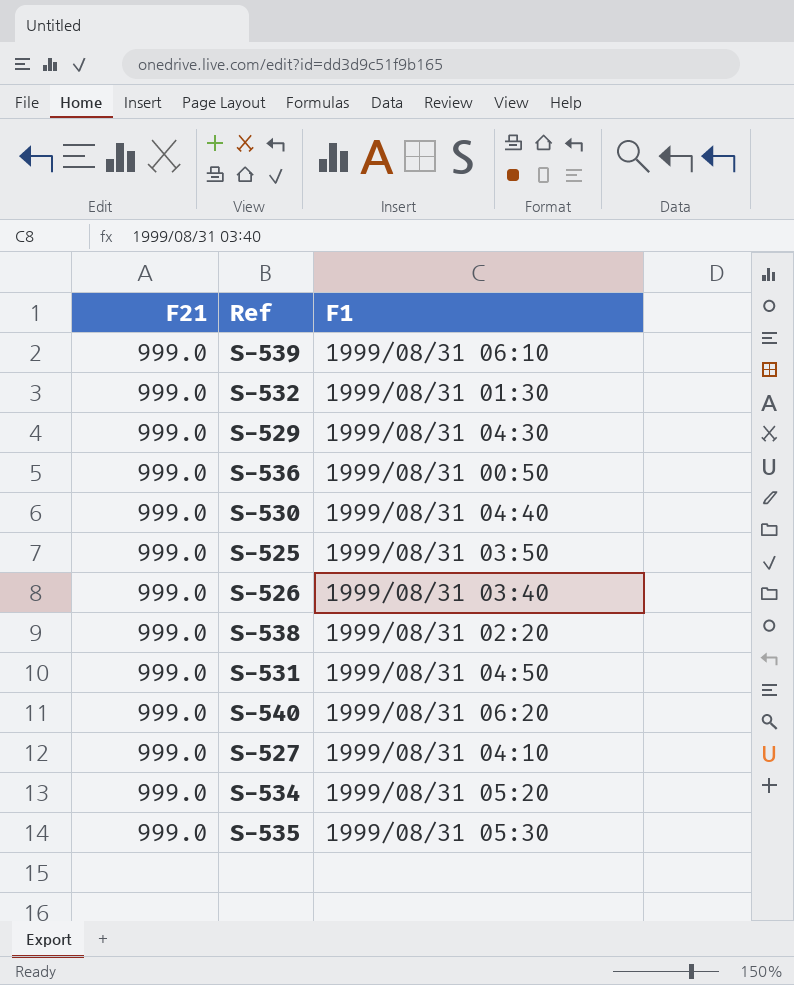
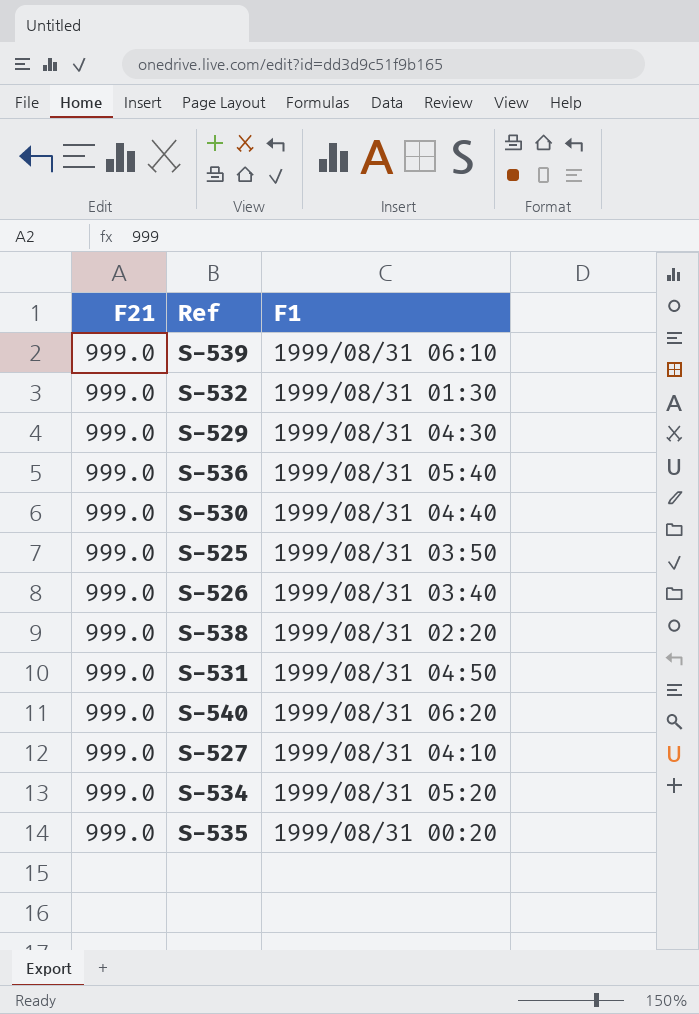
S-536 | F1: 1999/08/31 00:50 -> 1999/08/31 05:40
S-535 | F1: 1999/08/31 05:30 -> 1999/08/31 00:20

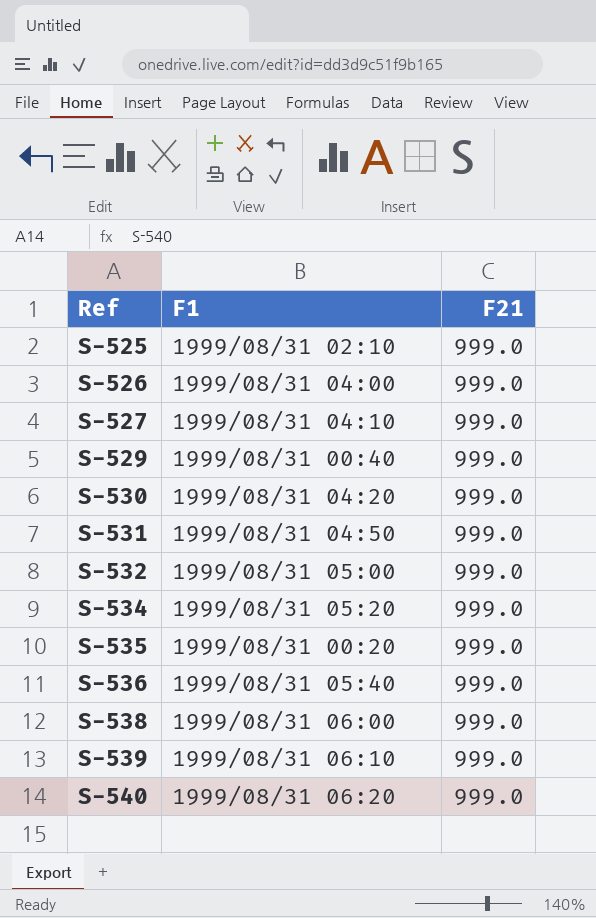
row order: none -> Ref ascending
column F21 | position: 1 -> 3
S-525 | F1: 1999/08/31 03:50 -> 1999/08/31 02:10
S-526 | F1: 1999/08/31 03:40 -> 1999/08/31 04:00
S-529 | F1: 1999/08/31 04:30 -> 1999/08/31 00:40
S-530 | F1: 1999/08/31 04:40 -> 1999/08/31 04:20
S-532 | F1: 1999/08/31 01:30 -> 1999/08/31 05:00
S-538 | F1: 1999/08/31 02:20 -> 1999/08/31 06:00

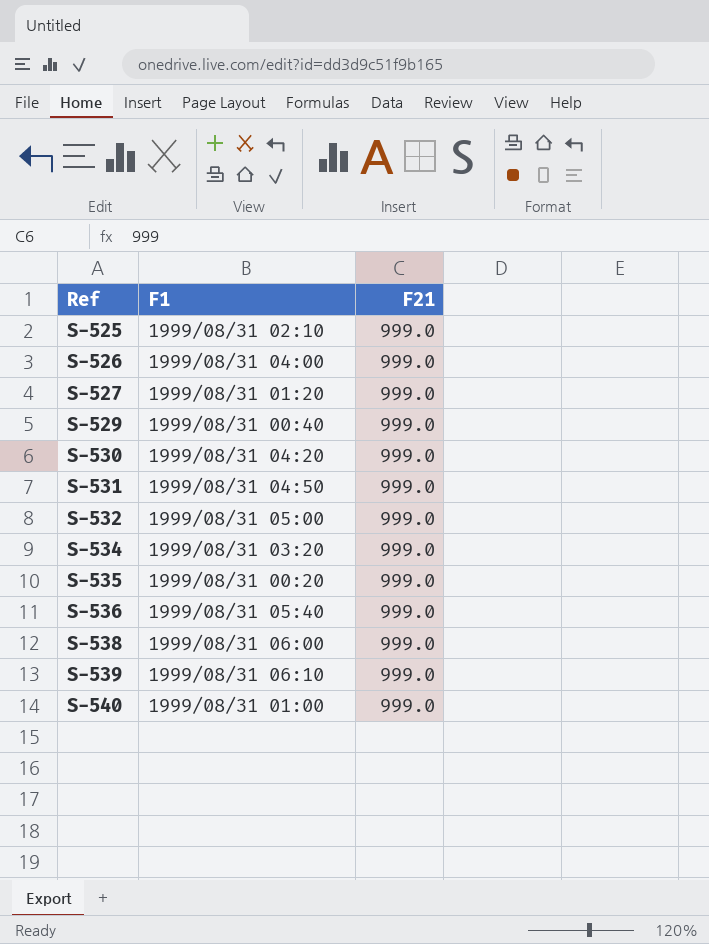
S-527 | F1: 1999/08/31 04:10 -> 1999/08/31 01:20
S-534 | F1: 1999/08/31 05:20 -> 1999/08/31 03:20
S-540 | F1: 1999/08/31 06:20 -> 1999/08/31 01:00

